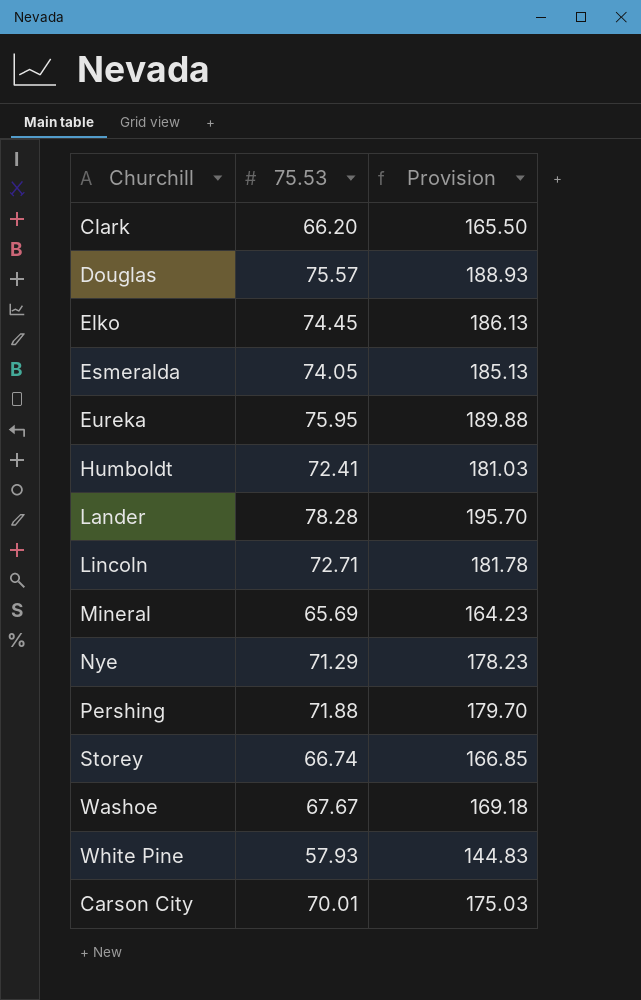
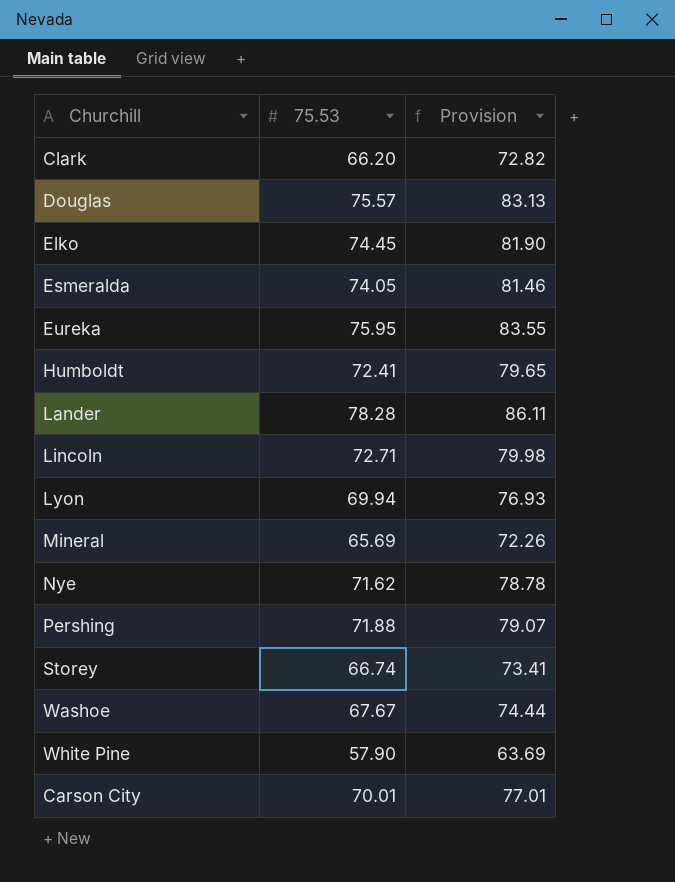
column Provision | formula: [75.53] * 2.5 -> [75.53] * 1.1
row Lyon: none -> 69.94 | 76.93
Nye | 75.53: 71.29 -> 71.62
White Pine | 75.53: 57.93 -> 57.90

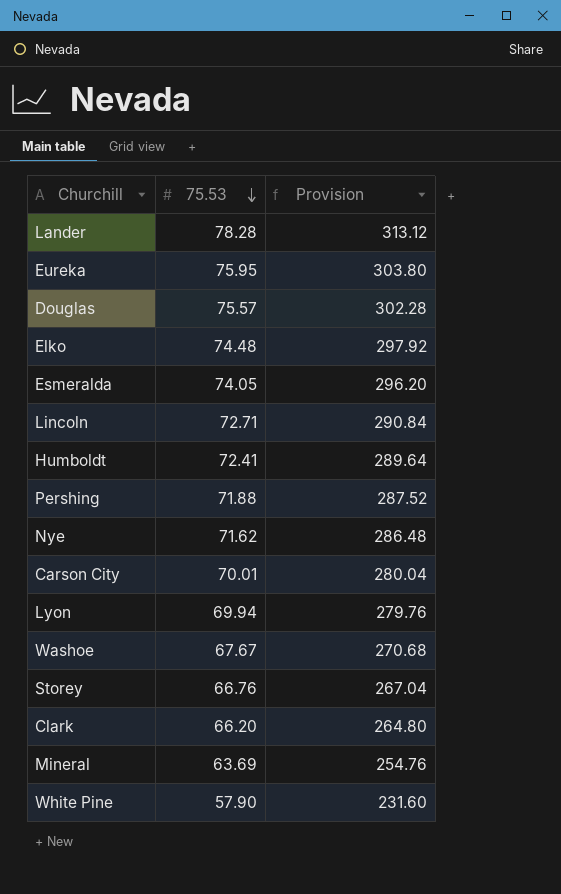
row order: none -> 75.53 descending
column Provision | formula: [75.53] * 1.1 -> [75.53] * 4
Elko | 75.53: 74.45 -> 74.48
Storey | 75.53: 66.74 -> 66.76
Mineral | 75.53: 65.69 -> 63.69

